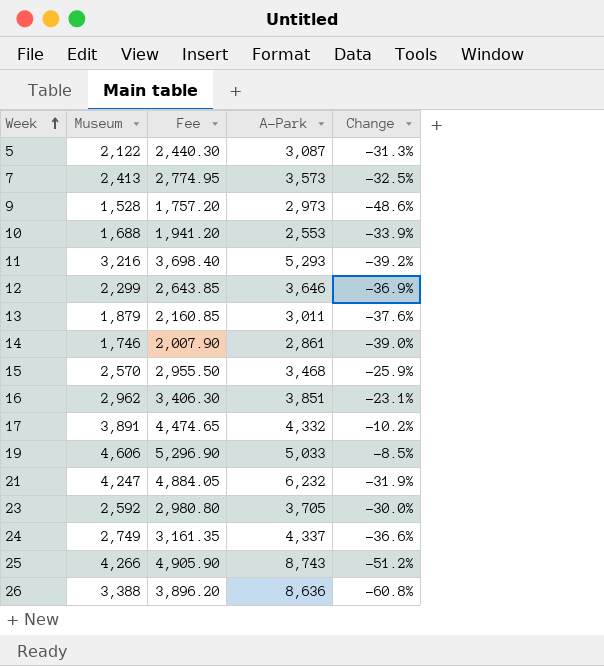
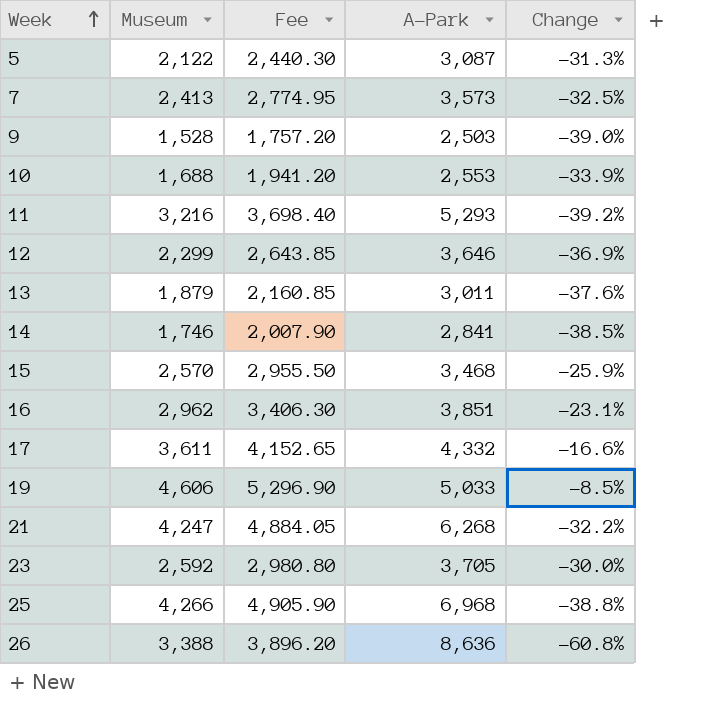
row 24: 2,749 | 3,161.35 | 4,337 | -36.6% -> none
9 | A-Park: 2,973 -> 2,503
9 | Change: -48.6% -> -39.0%
14 | A-Park: 2,861 -> 2,841
14 | Change: -39.0% -> -38.5%
17 | Museum: 3,891 -> 3,611
17 | Fee: 4,474.65 -> 4,152.65
17 | Change: -10.2% -> -16.6%
21 | A-Park: 6,232 -> 6,268
21 | Change: -31.9% -> -32.2%
25 | A-Park: 8,743 -> 6,968
25 | Change: -51.2% -> -38.8%

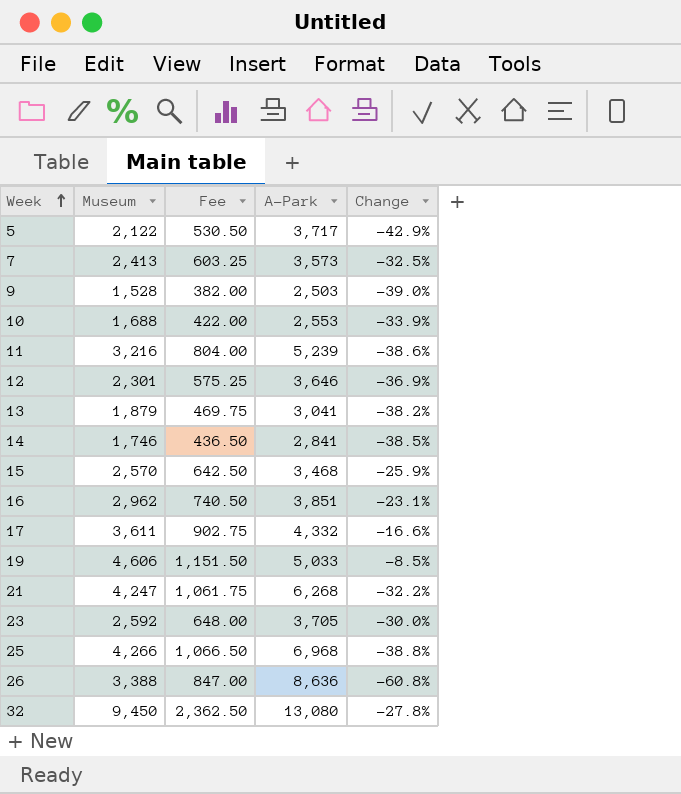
column Fee | formula: [Museum] * 1.15 -> [Museum] * 0.25
5 | A-Park: 3,087 -> 3,717
5 | Change: -31.3% -> -42.9%
11 | A-Park: 5,293 -> 5,239
11 | Change: -39.2% -> -38.6%
12 | Museum: 2,299 -> 2,301
13 | A-Park: 3,011 -> 3,041
13 | Change: -37.6% -> -38.2%
row 32: none -> 9,450 | 2,362.50 | 13,080 | -27.8%

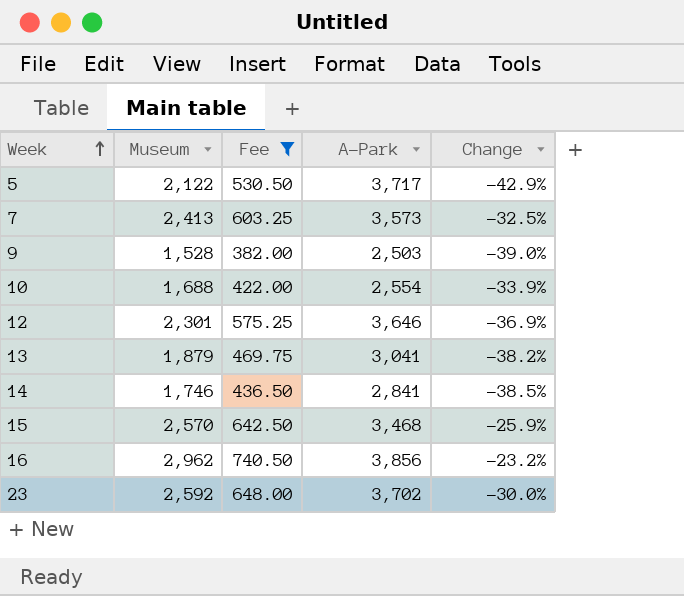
filter: none -> Fee <= 740.50
10 | A-Park: 2,553 -> 2,554
16 | A-Park: 3,851 -> 3,856
16 | Change: -23.1% -> -23.2%
23 | A-Park: 3,705 -> 3,702

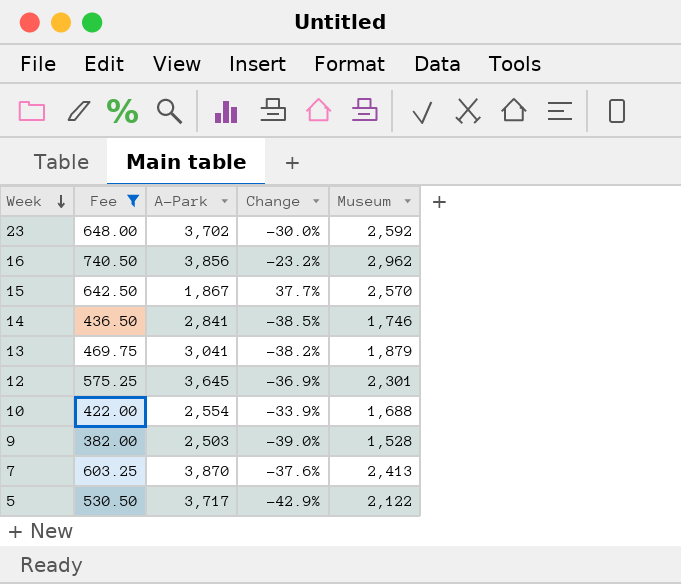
row order: Week ascending -> Week descending
column Museum | position: 2 -> 5
15 | A-Park: 3,468 -> 1,867
15 | Change: -25.9% -> 37.7%
12 | A-Park: 3,646 -> 3,645
7 | A-Park: 3,573 -> 3,870
7 | Change: -32.5% -> -37.6%

